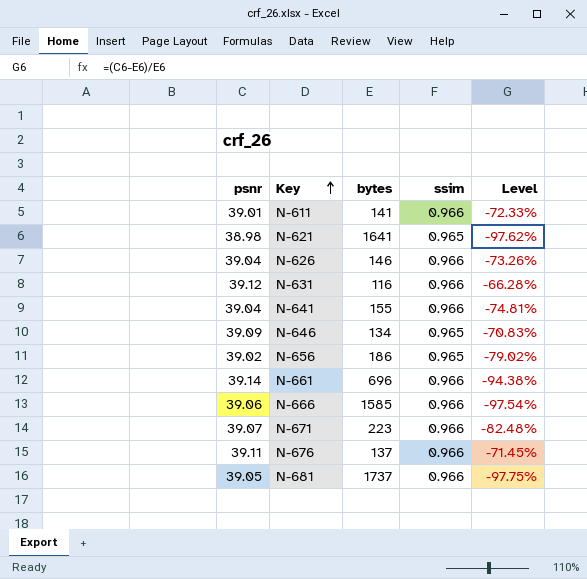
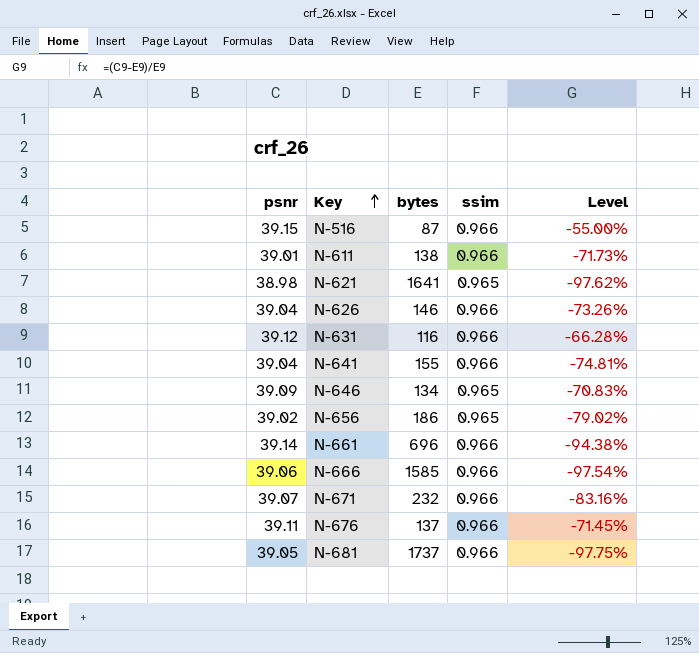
row N-516: none -> 39.15 | 87 | 0.966 | -55.00%
N-611 | bytes: 141 -> 138
N-611 | Level: -72.33% -> -71.73%
N-671 | bytes: 223 -> 232
N-671 | Level: -82.48% -> -83.16%

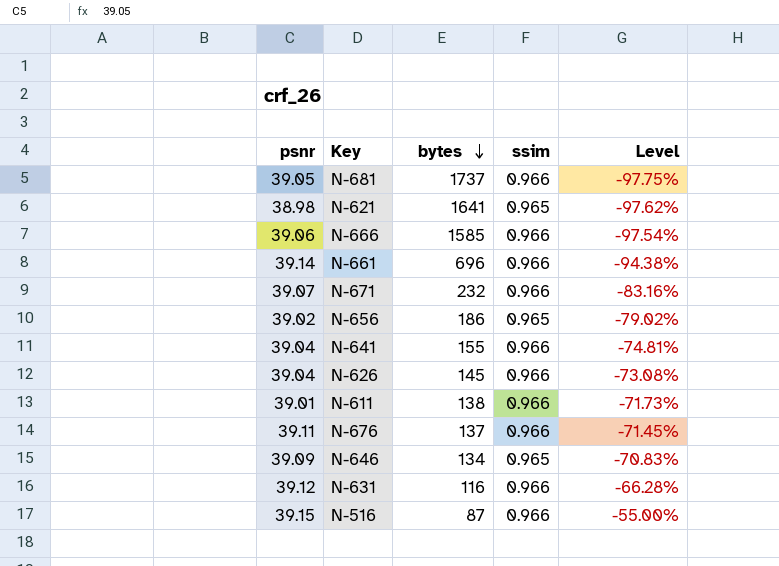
row order: Key ascending -> bytes descending
N-626 | bytes: 146 -> 145
N-626 | Level: -73.26% -> -73.08%

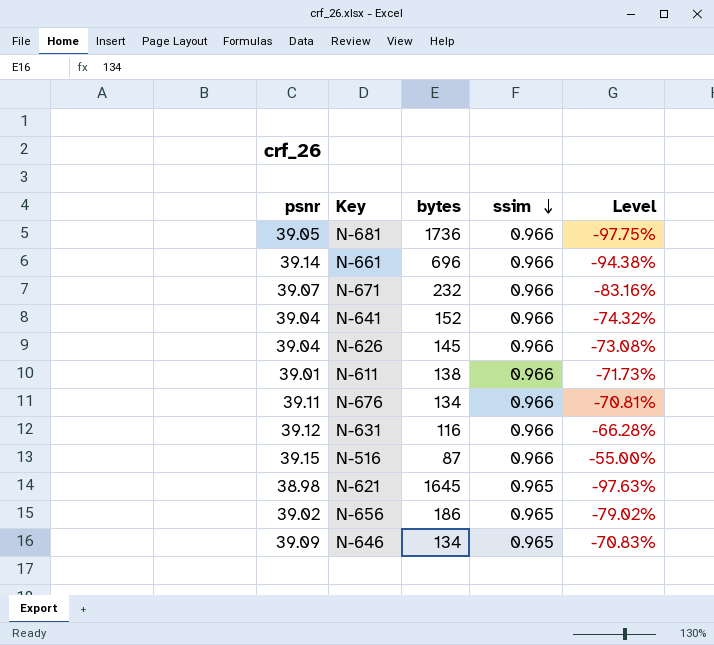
row order: bytes descending -> ssim descending
row N-666: 39.06 | 1585 | 0.966 | -97.54% -> none
N-681 | bytes: 1737 -> 1736
N-641 | bytes: 155 -> 152
N-641 | Level: -74.81% -> -74.32%
N-676 | bytes: 137 -> 134
N-676 | Level: -71.45% -> -70.81%
N-621 | bytes: 1641 -> 1645
N-621 | Level: -97.62% -> -97.63%

